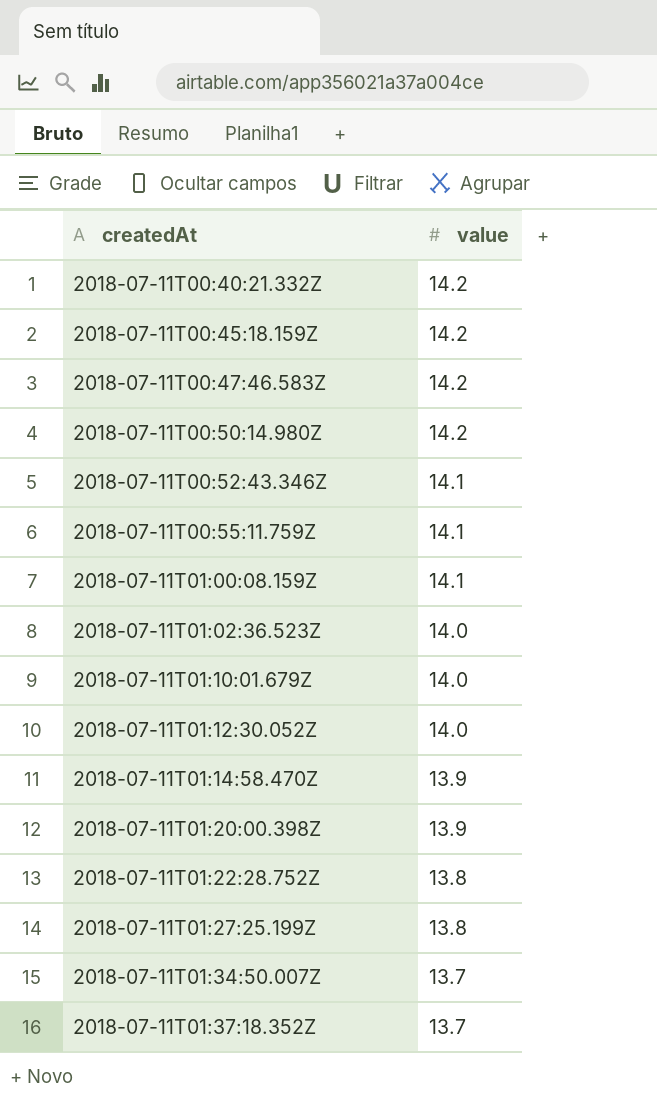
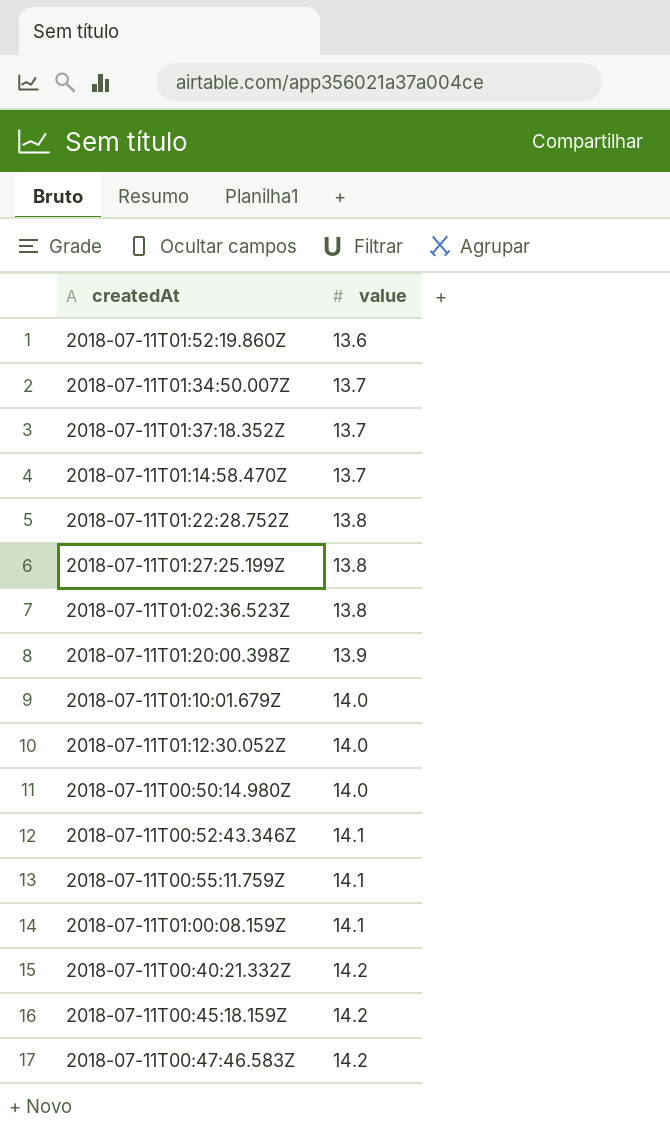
row order: createdAt ascending -> value ascending
row 2018-07-11T01:52:19.860Z: none -> 13.6
2018-07-11T01:14:58.470Z | value: 13.9 -> 13.7
2018-07-11T01:02:36.523Z | value: 14.0 -> 13.8
2018-07-11T00:50:14.980Z | value: 14.2 -> 14.0

